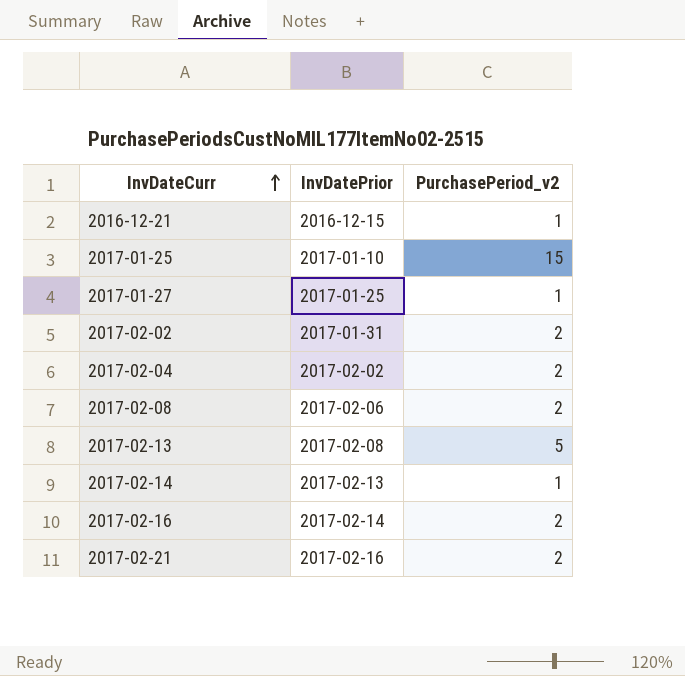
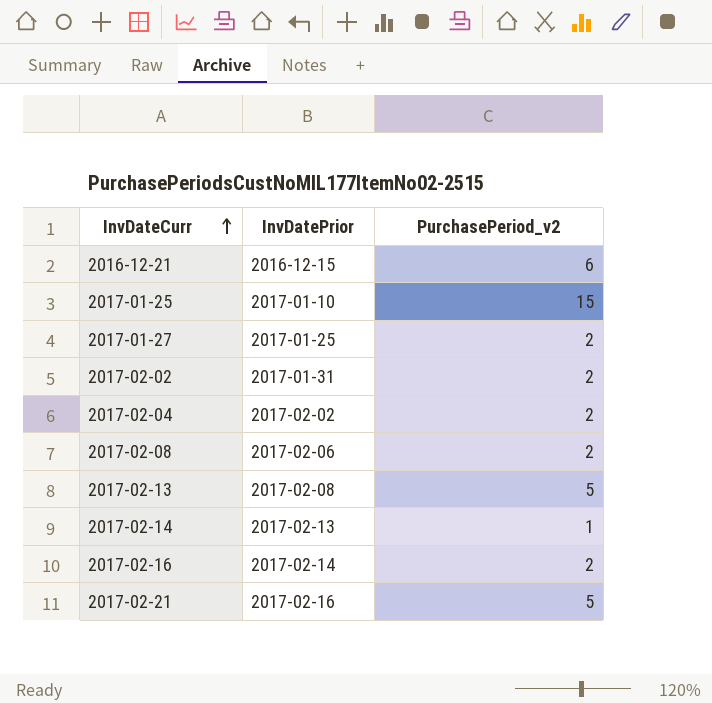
2016-12-21 | PurchasePeriod_v2: 1 -> 6
2017-01-27 | PurchasePeriod_v2: 1 -> 2
2017-02-21 | PurchasePeriod_v2: 2 -> 5

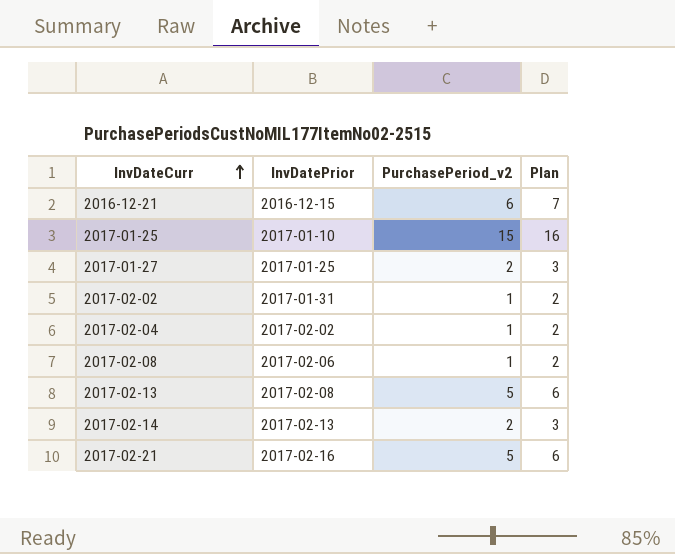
column Plan | formula: none -> [PurchasePeriod_v2] + 1
row 2017-02-16: 2017-02-14 | 2 -> none
2017-02-02 | PurchasePeriod_v2: 2 -> 1
2017-02-04 | PurchasePeriod_v2: 2 -> 1
2017-02-08 | PurchasePeriod_v2: 2 -> 1
2017-02-14 | PurchasePeriod_v2: 1 -> 2

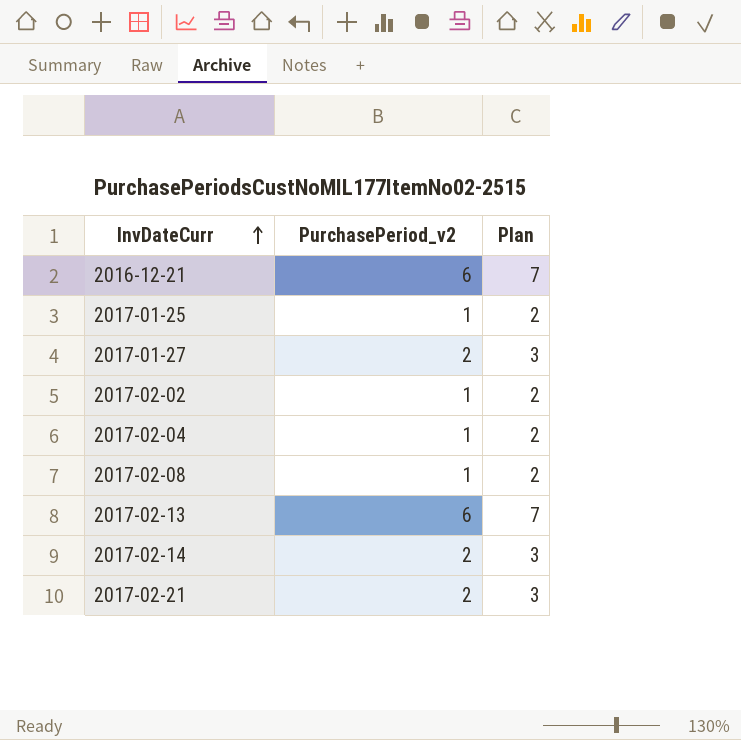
column InvDatePrior | position: 2 -> none
2017-01-25 | PurchasePeriod_v2: 15 -> 1
2017-01-25 | Plan: 16 -> 2
2017-02-13 | PurchasePeriod_v2: 5 -> 6
2017-02-13 | Plan: 6 -> 7
2017-02-21 | PurchasePeriod_v2: 5 -> 2
2017-02-21 | Plan: 6 -> 3

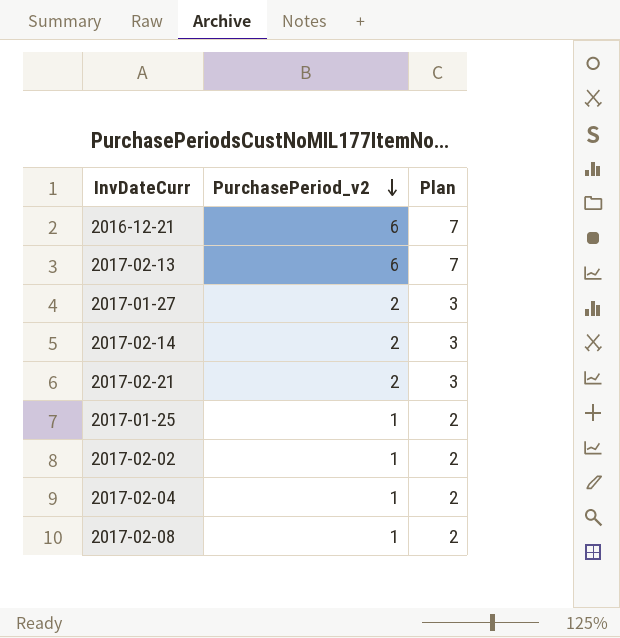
row order: InvDateCurr ascending -> PurchasePeriod_v2 descending

